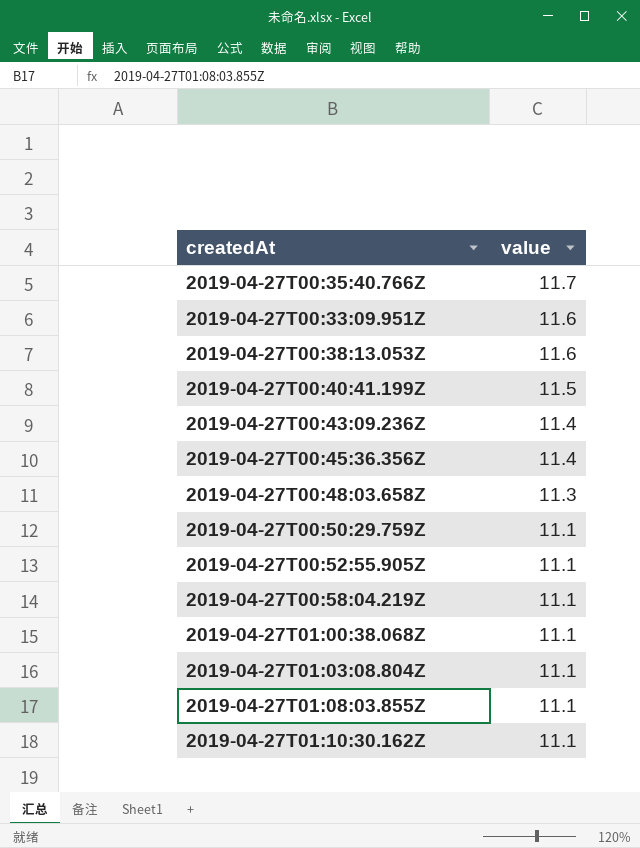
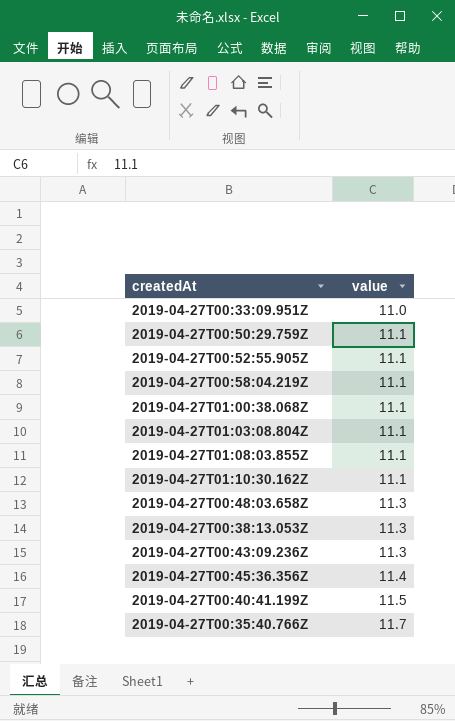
row order: value descending -> value ascending
2019-04-27T00:33:09.951Z | value: 11.6 -> 11.0
2019-04-27T00:38:13.053Z | value: 11.6 -> 11.3
2019-04-27T00:43:09.236Z | value: 11.4 -> 11.3

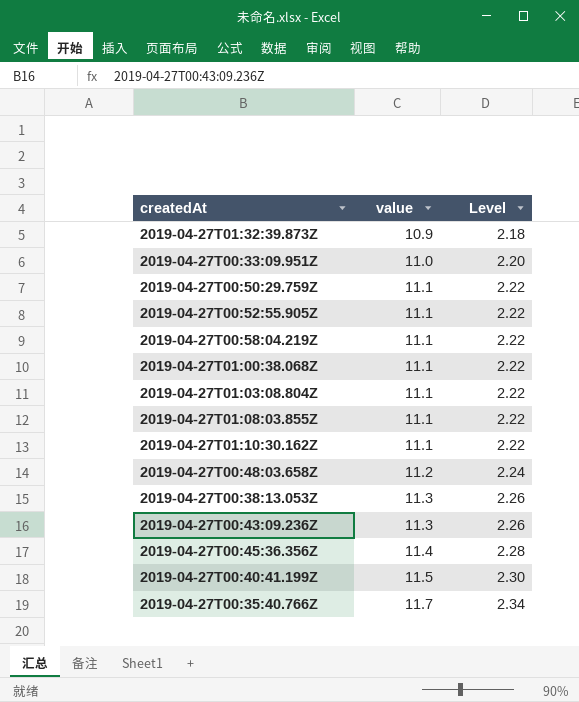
column Level | formula: none -> [value] * 0.2
row 2019-04-27T01:32:39.873Z: none -> 10.9 | 2.18
2019-04-27T00:48:03.658Z | value: 11.3 -> 11.2

